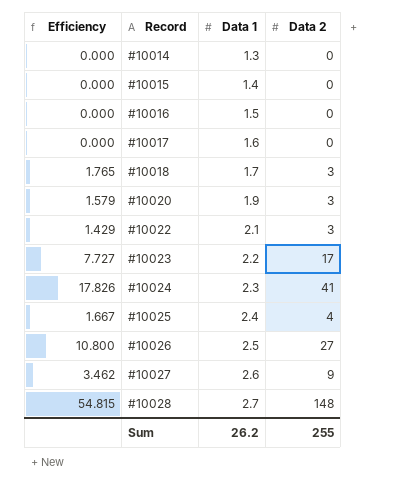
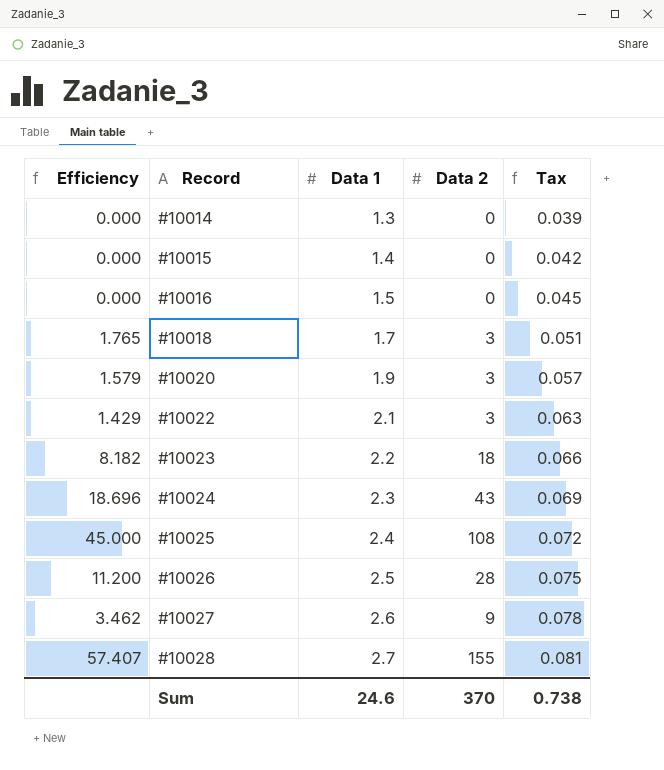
column Tax | formula: none -> [Data 1] * 0.03
row #10017: 0.000 | 1.6 | 0 -> none
#10023 | Efficiency: 7.727 -> 8.182
#10023 | Data 2: 17 -> 18
#10024 | Efficiency: 17.826 -> 18.696
#10024 | Data 2: 41 -> 43
#10025 | Efficiency: 1.667 -> 45.000
#10025 | Data 2: 4 -> 108
#10026 | Efficiency: 10.800 -> 11.200
#10026 | Data 2: 27 -> 28
#10028 | Efficiency: 54.815 -> 57.407
#10028 | Data 2: 148 -> 155
Sum | Data 1: 26.2 -> 24.6
Sum | Data 2: 255 -> 370

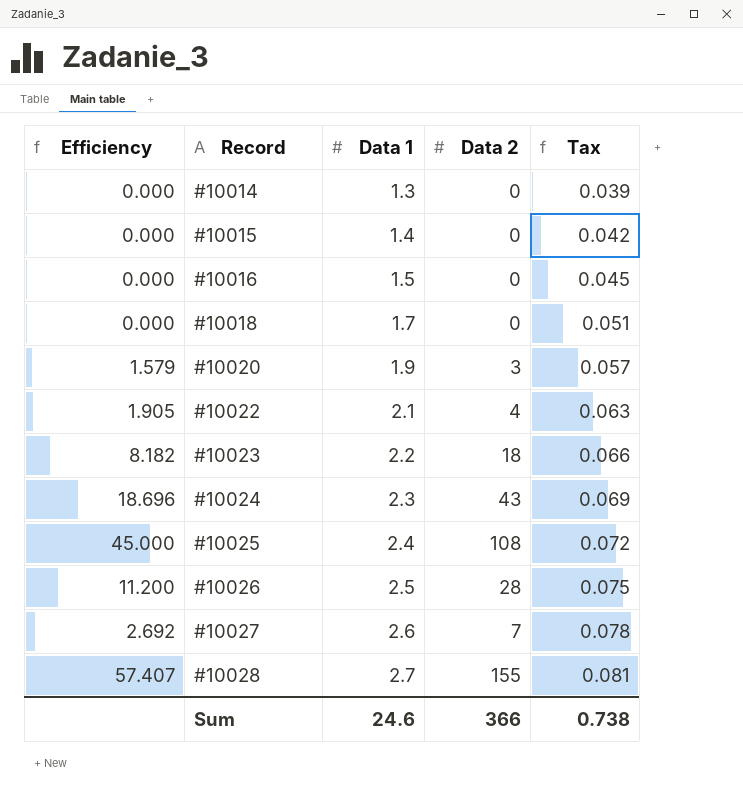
#10018 | Efficiency: 1.765 -> 0.000
#10018 | Data 2: 3 -> 0
#10022 | Efficiency: 1.429 -> 1.905
#10022 | Data 2: 3 -> 4
#10027 | Efficiency: 3.462 -> 2.692
#10027 | Data 2: 9 -> 7
Sum | Data 2: 370 -> 366

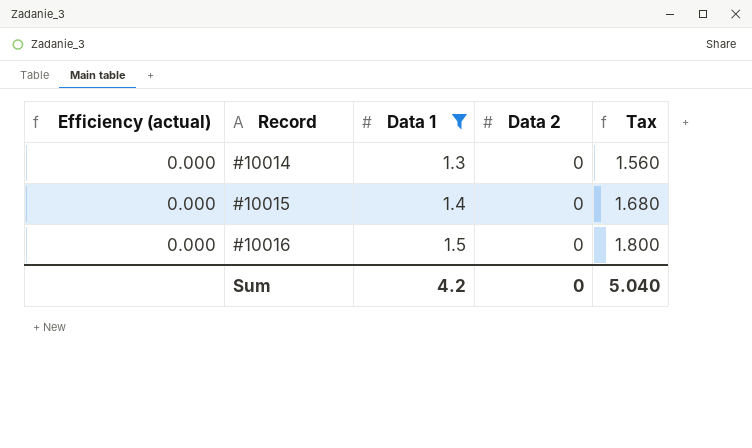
filter: none -> Data 1 <= 1.5
column name: Efficiency -> Efficiency (actual)
column Tax | formula: [Data 1] * 0.03 -> [Data 1] * 1.2
Sum | Data 1: 24.6 -> 4.2
Sum | Data 2: 366 -> 0
Sum | Tax: 0.738 -> 5.040

